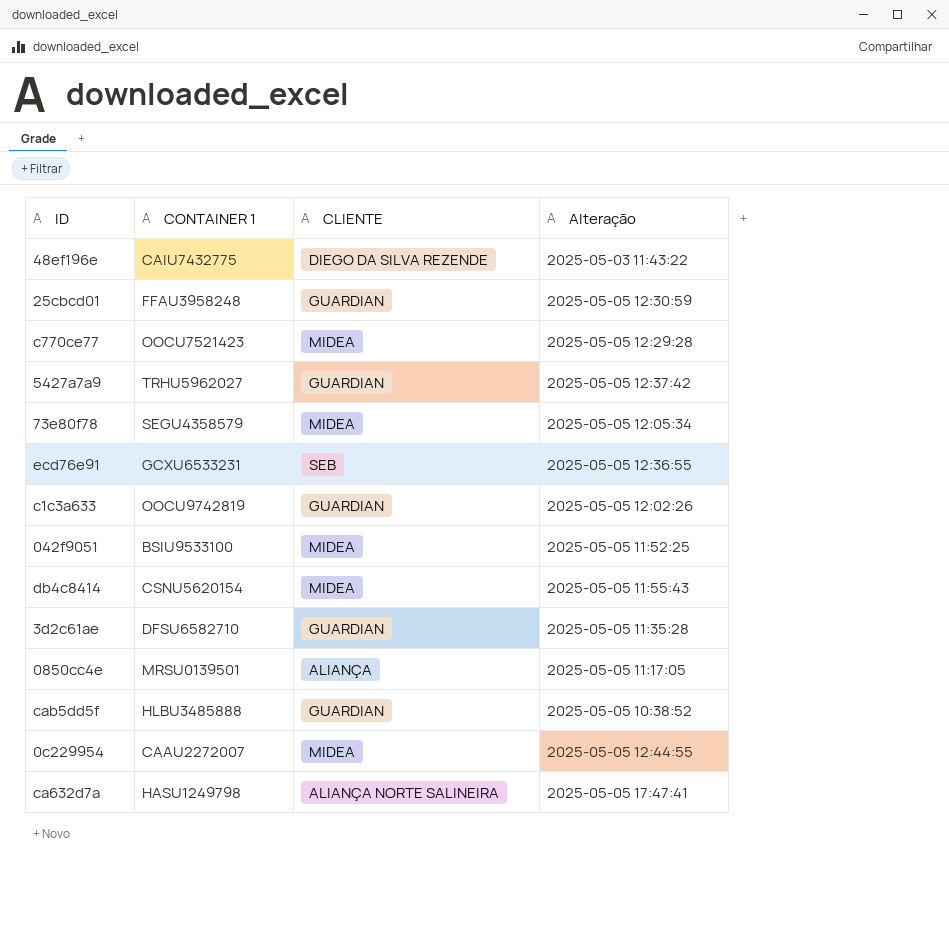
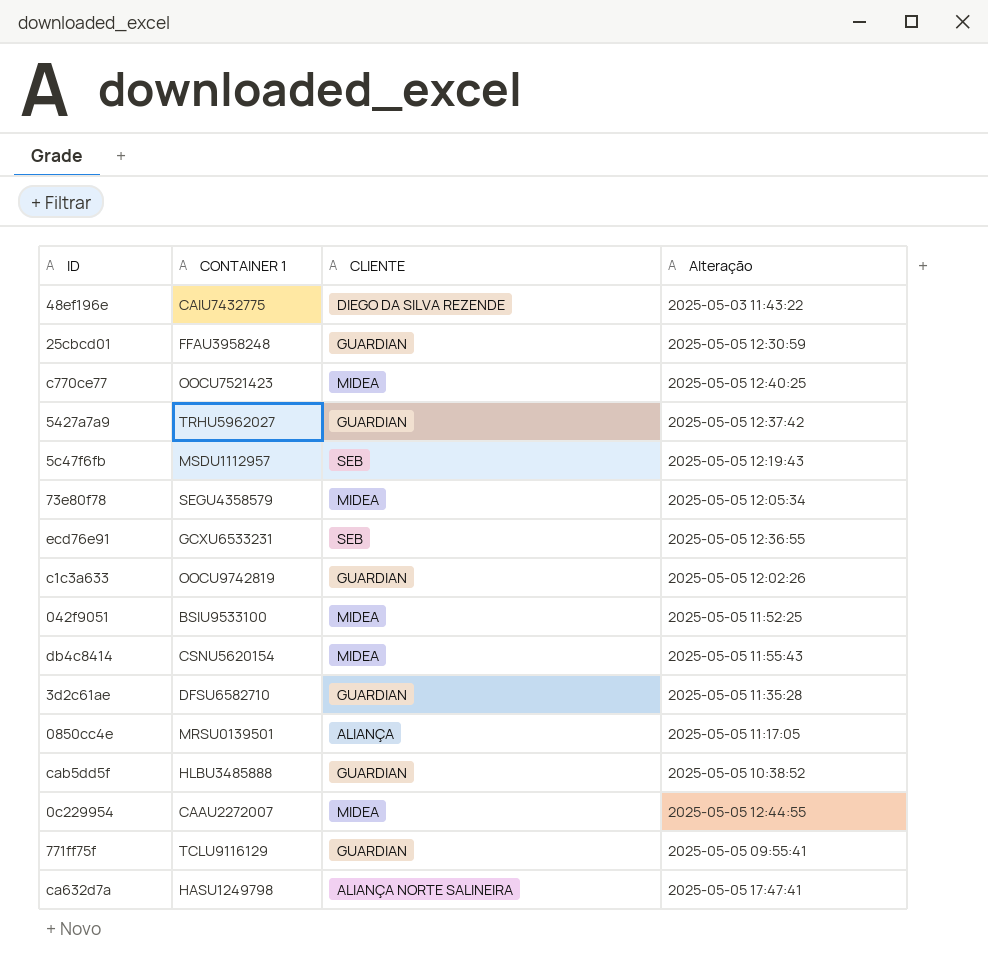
c770ce77 | Alteração: 2025-05-05 12:29:28 -> 2025-05-05 12:40:25
row 5c47f6fb: none -> MSDU1112957 | SEB | 2025-05-05 12:19:43
row 771ff75f: none -> TCLU9116129 | GUARDIAN | 2025-05-05 09:55:41

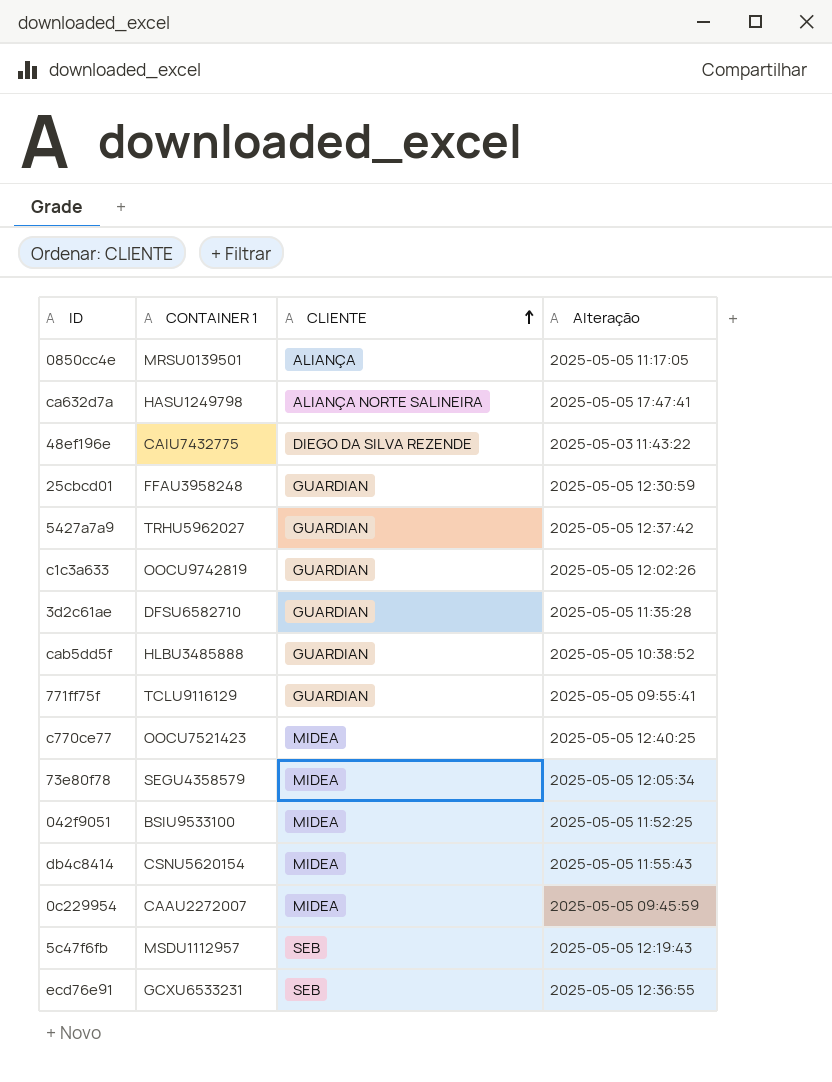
row order: none -> CLIENTE ascending
0c229954 | Alteração: 2025-05-05 12:44:55 -> 2025-05-05 09:45:59

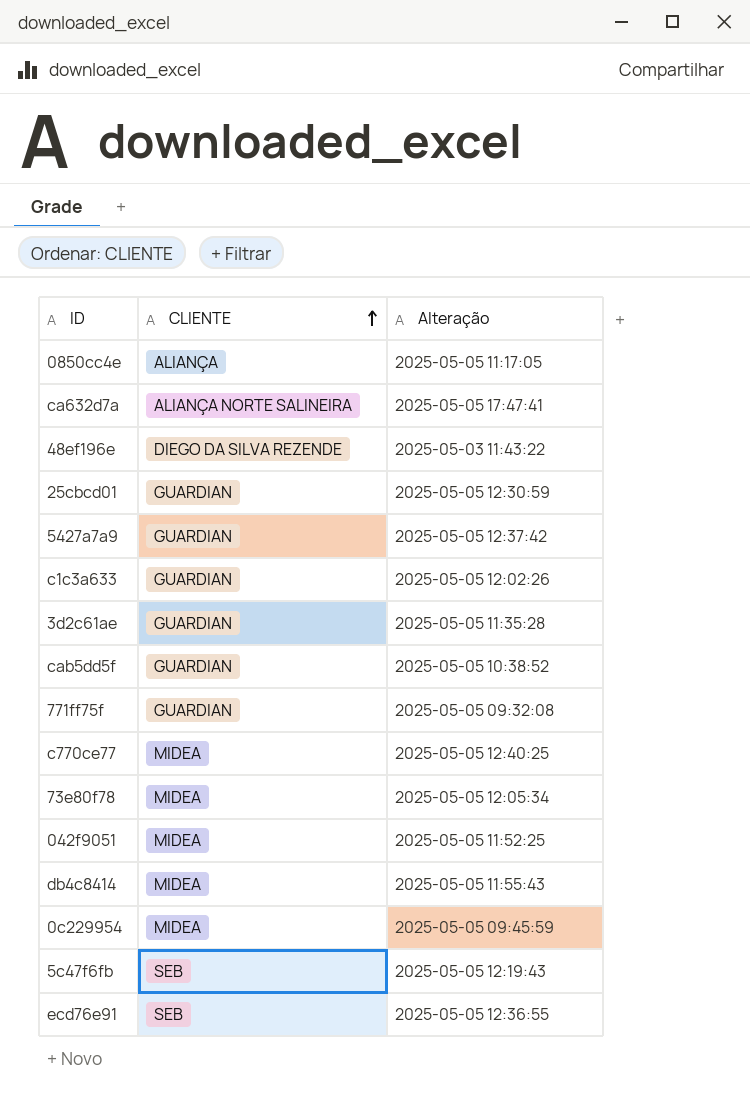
column CONTAINER 1 | position: 2 -> none
771ff75f | Alteração: 2025-05-05 09:55:41 -> 2025-05-05 09:32:08

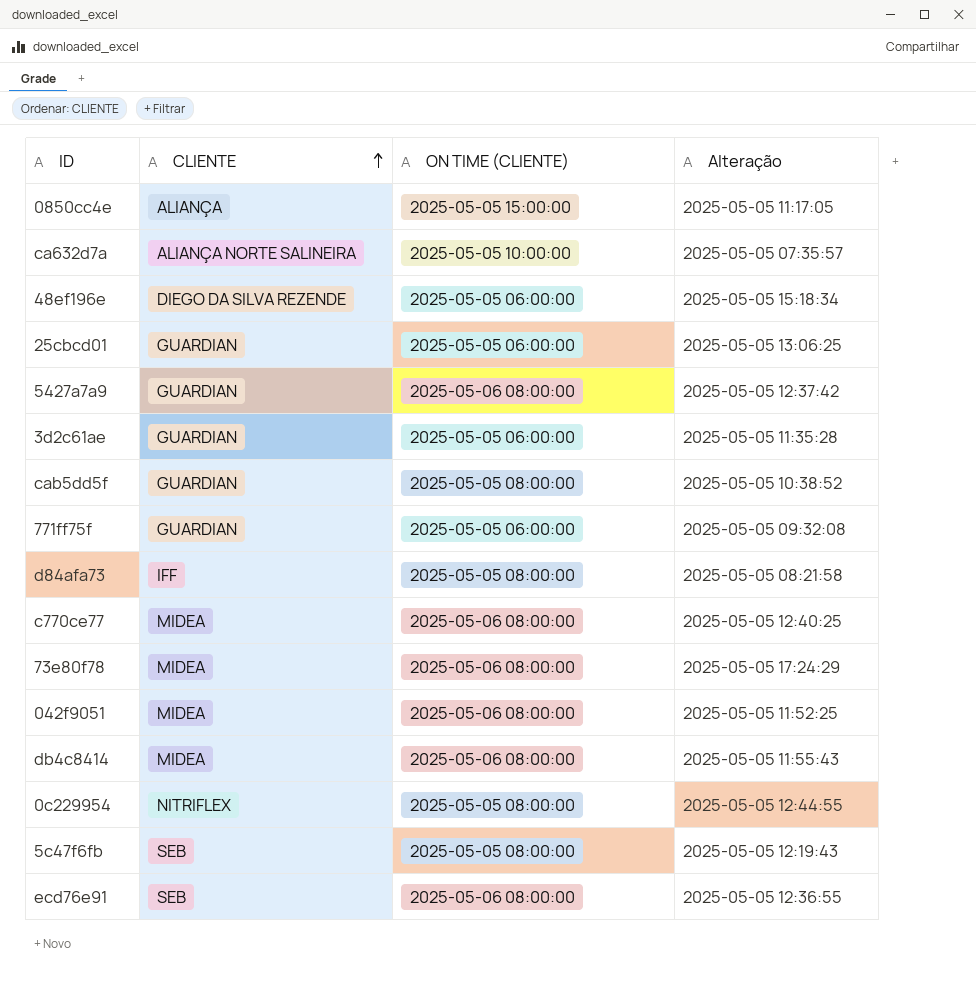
column ON TIME (CLIENTE) | position: none -> 3
row c1c3a633: GUARDIAN | 2025-05-05 12:02:26 -> none
ca632d7a | Alteração: 2025-05-05 17:47:41 -> 2025-05-05 07:35:57
48ef196e | Alteração: 2025-05-03 11:43:22 -> 2025-05-05 15:18:34
25cbcd01 | Alteração: 2025-05-05 12:30:59 -> 2025-05-05 13:06:25
row d84afa73: none -> IFF | 2025-05-05 08:00:00 | 2025-05-05 08:21:58
73e80f78 | Alteração: 2025-05-05 12:05:34 -> 2025-05-05 17:24:29
0c229954 | CLIENTE: MIDEA -> NITRIFLEX
0c229954 | Alteração: 2025-05-05 09:45:59 -> 2025-05-05 12:44:55

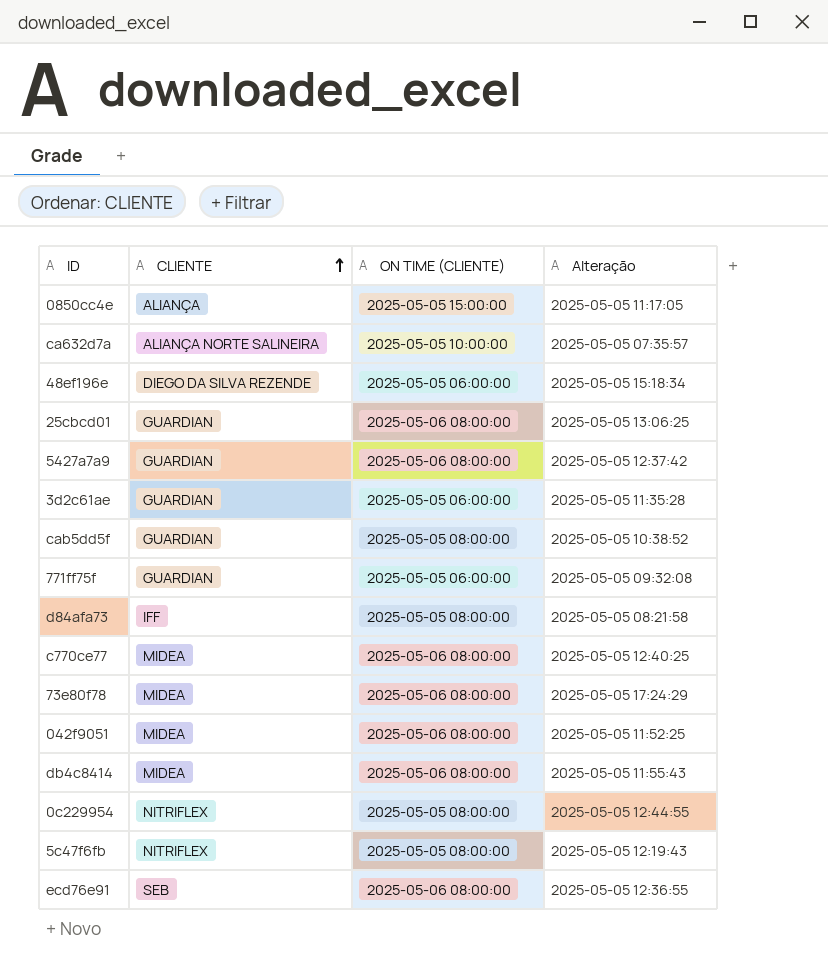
25cbcd01 | ON TIME (CLIENTE): 2025-05-05 06:00:00 -> 2025-05-06 08:00:00
5c47f6fb | CLIENTE: SEB -> NITRIFLEX

